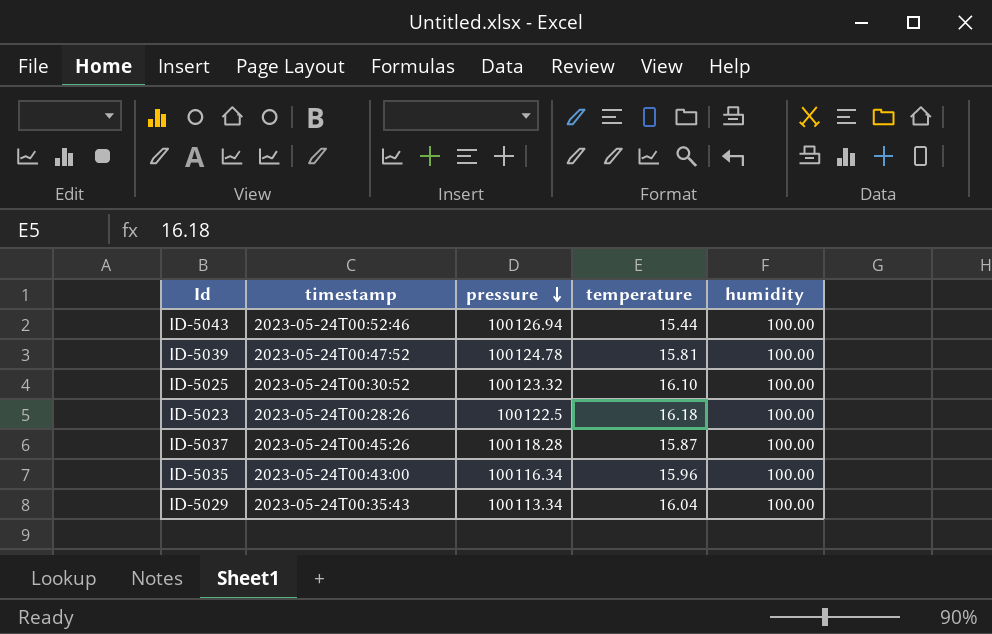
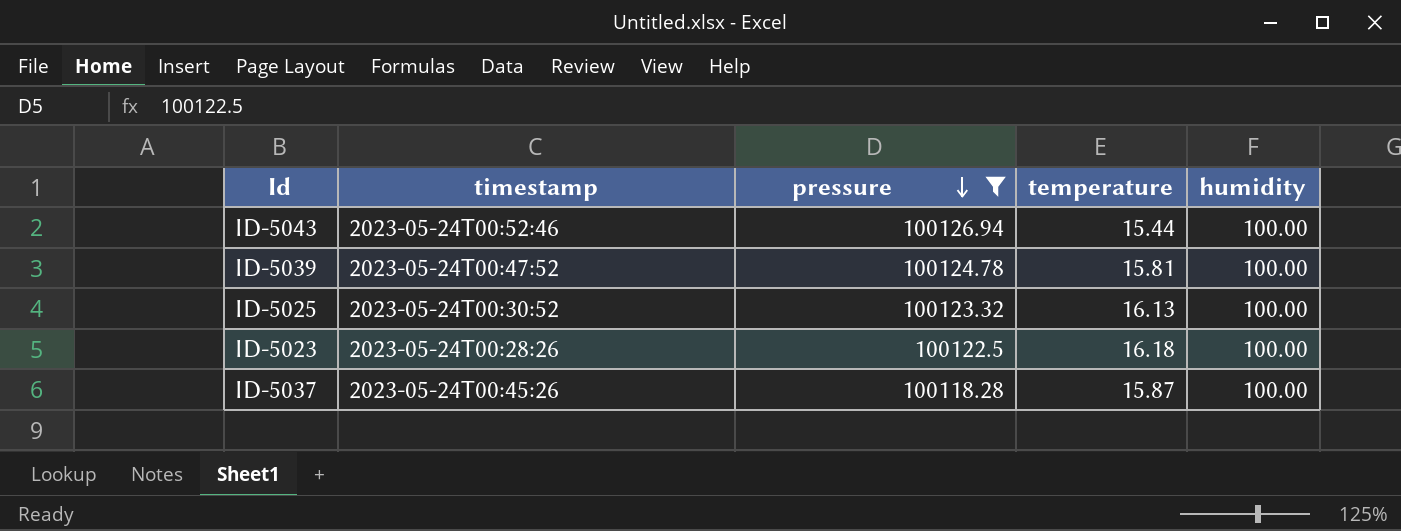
filter: none -> pressure >= 100118.28
ID-5025 | temperature: 16.10 -> 16.13

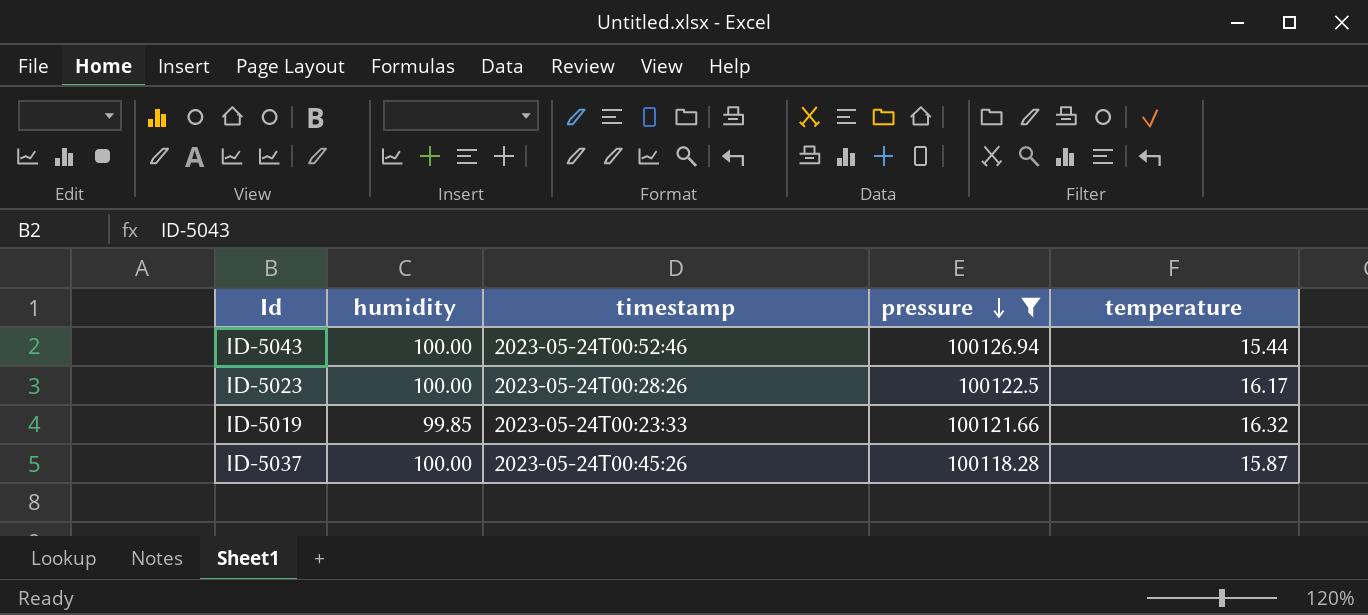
column humidity | position: 5 -> 2
row ID-5039: 2023-05-24T00:47:52 | 100124.78 | 15.81 | 100.00 -> none
row ID-5025: 2023-05-24T00:30:52 | 100123.32 | 16.13 | 100.00 -> none
ID-5023 | temperature: 16.18 -> 16.17
row ID-5019: none -> 99.85 | 2023-05-24T00:23:33 | 100121.66 | 16.32

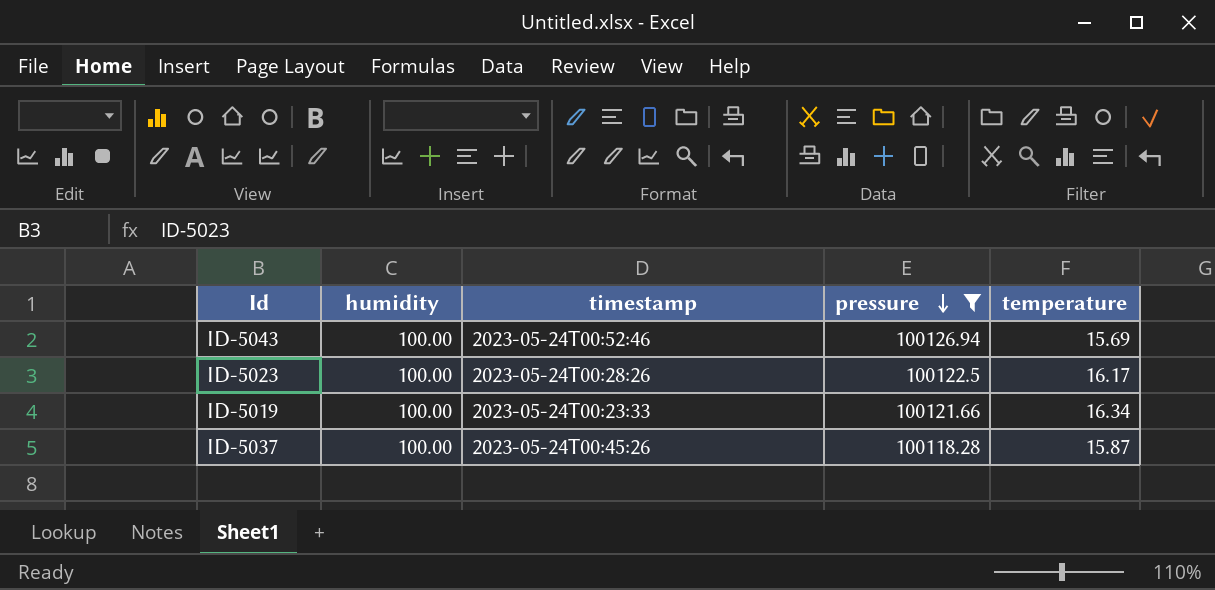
ID-5043 | temperature: 15.44 -> 15.69
ID-5019 | humidity: 99.85 -> 100.00
ID-5019 | temperature: 16.32 -> 16.34

